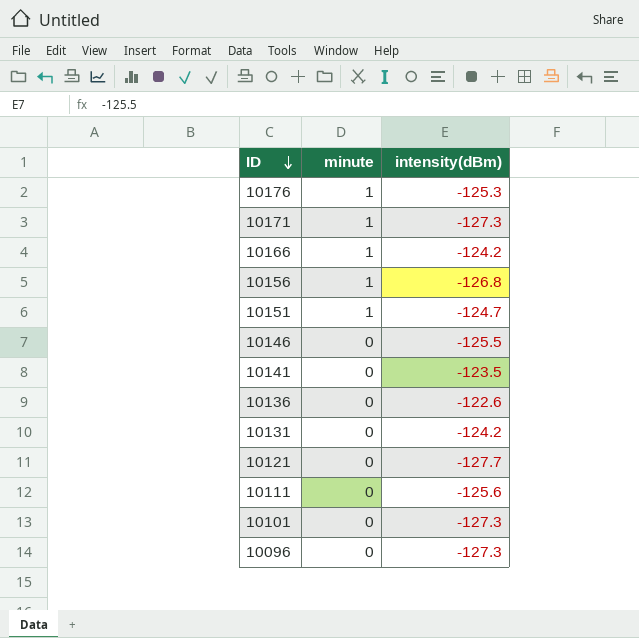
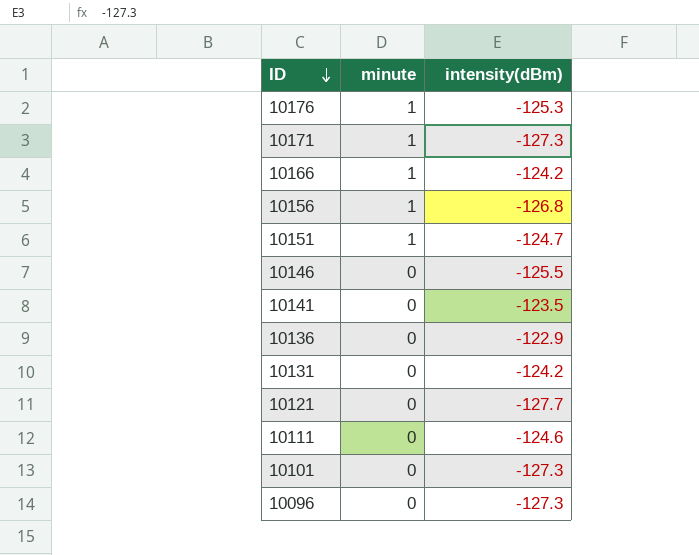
10136 | intensity(dBm): -122.6 -> -122.9
10111 | intensity(dBm): -125.6 -> -124.6

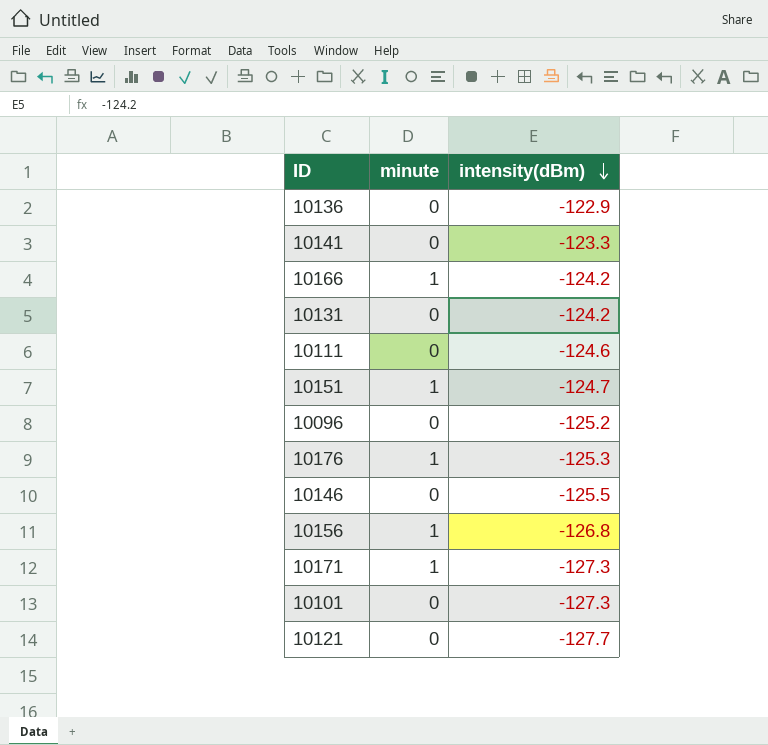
row order: ID descending -> intensity(dBm) descending
10141 | intensity(dBm): -123.5 -> -123.3
10096 | intensity(dBm): -127.3 -> -125.2

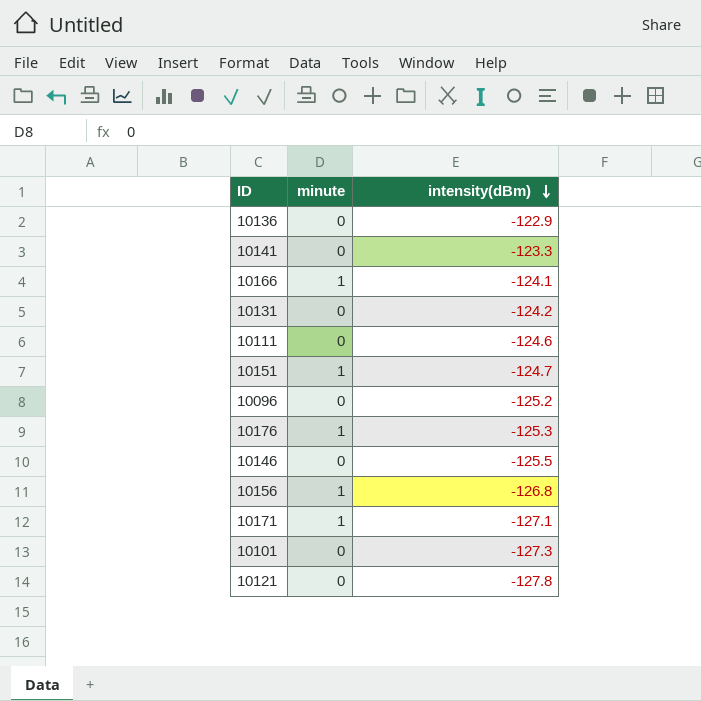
10166 | intensity(dBm): -124.2 -> -124.1
10171 | intensity(dBm): -127.3 -> -127.1
10121 | intensity(dBm): -127.7 -> -127.8

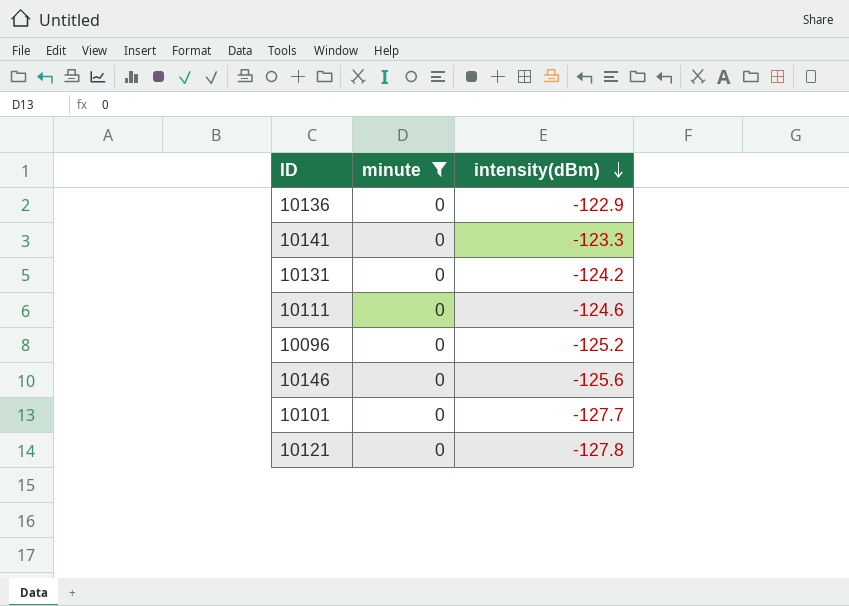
filter: none -> minute = 0
10146 | intensity(dBm): -125.5 -> -125.6
10101 | intensity(dBm): -127.3 -> -127.7

